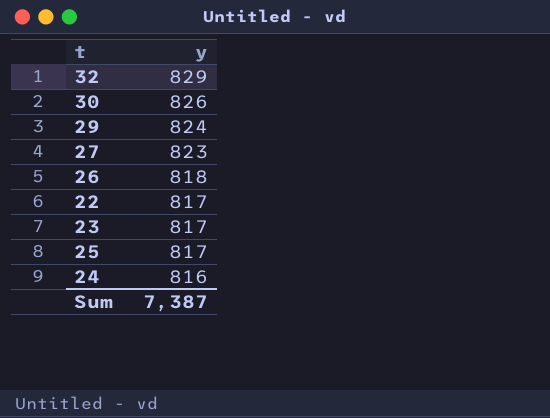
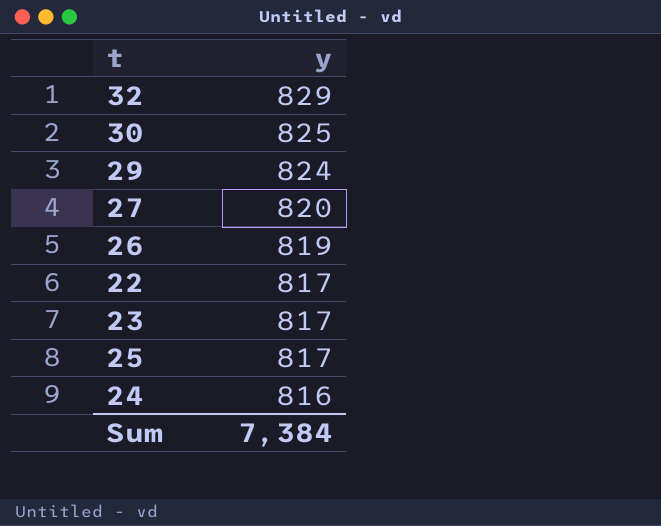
30 | y: 826 -> 825
27 | y: 823 -> 820
26 | y: 818 -> 819
Sum | y: 7,387 -> 7,384

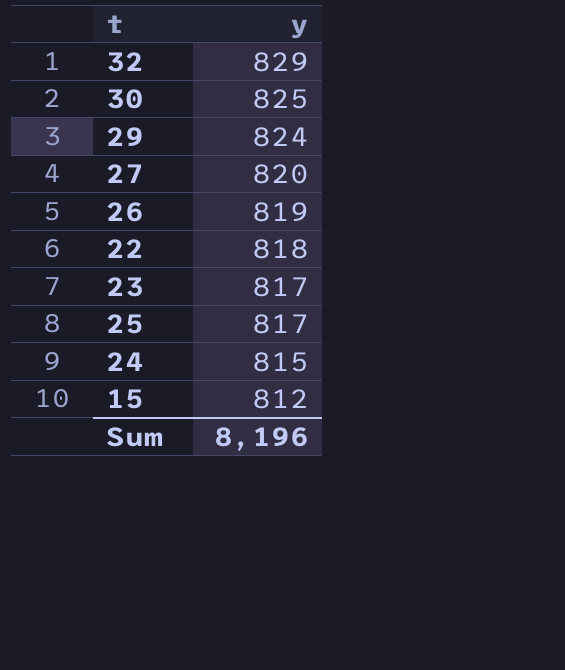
22 | y: 817 -> 818
24 | y: 816 -> 815
row 15: none -> 812
Sum | y: 7,384 -> 8,196

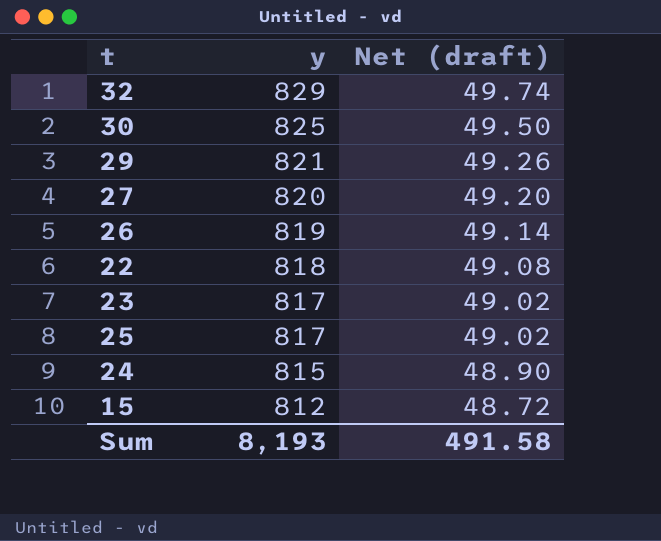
column Net (draft) | formula: none -> [y] * 0.06
29 | y: 824 -> 821
Sum | y: 8,196 -> 8,193

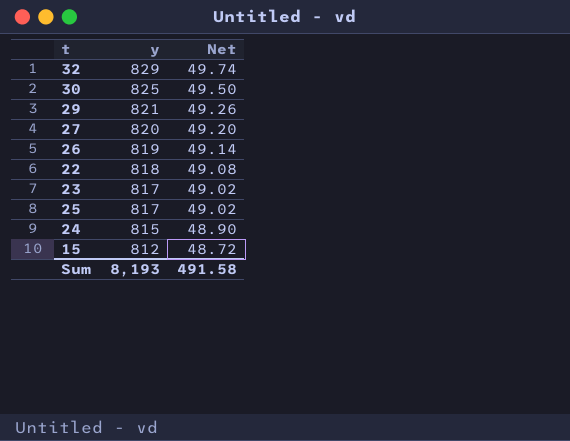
column name: Net (draft) -> Net

